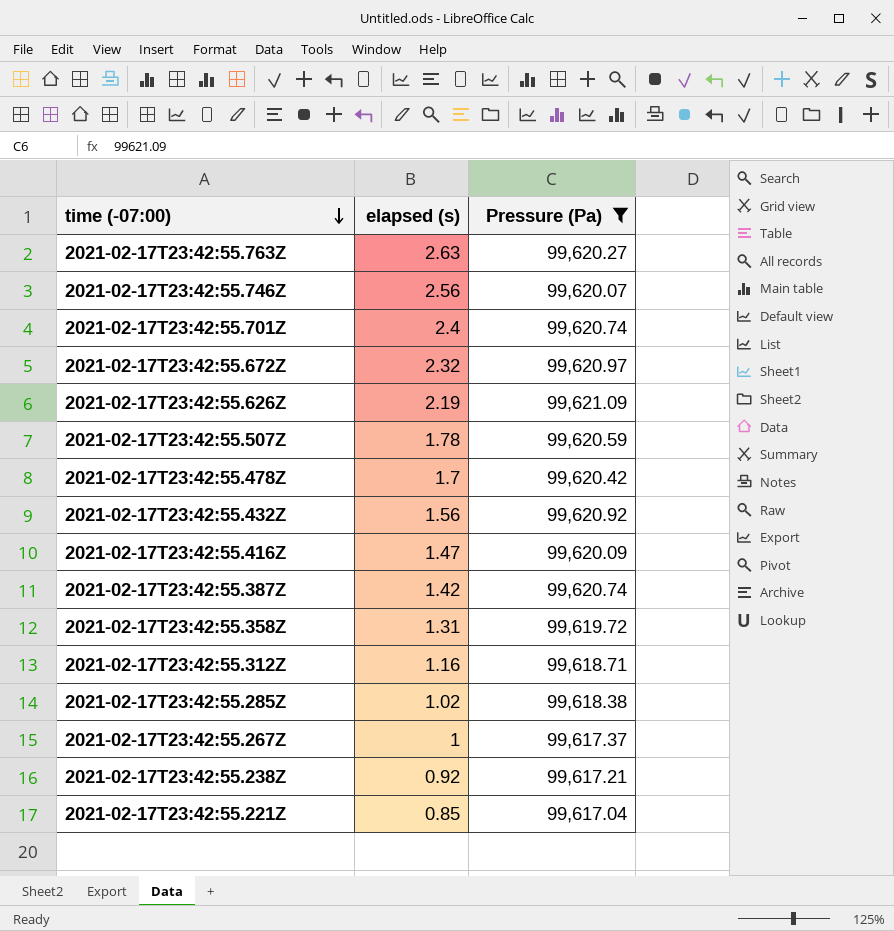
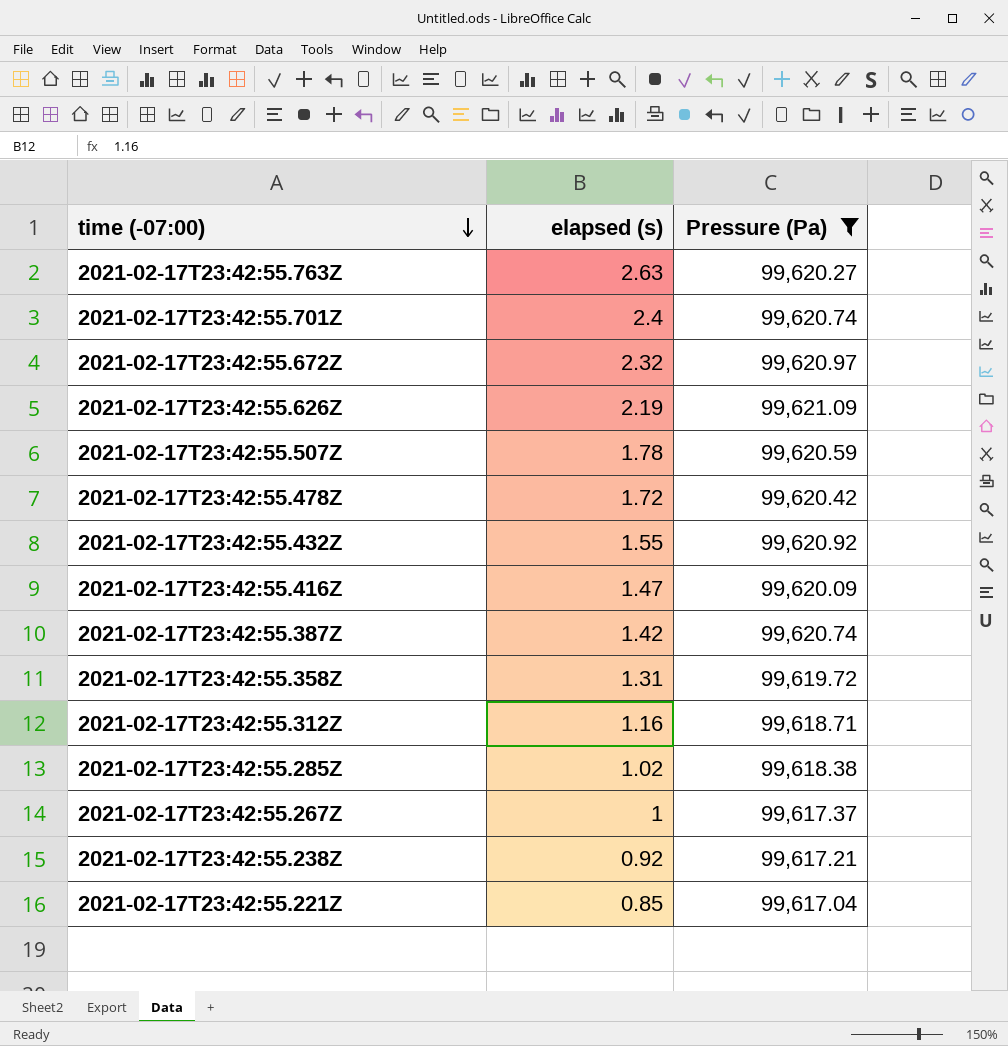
row 2021-02-17T23:42:55.746Z: 2.56 | 99,620.07 -> none
2021-02-17T23:42:55.478Z | elapsed (s): 1.7 -> 1.72
2021-02-17T23:42:55.432Z | elapsed (s): 1.56 -> 1.55

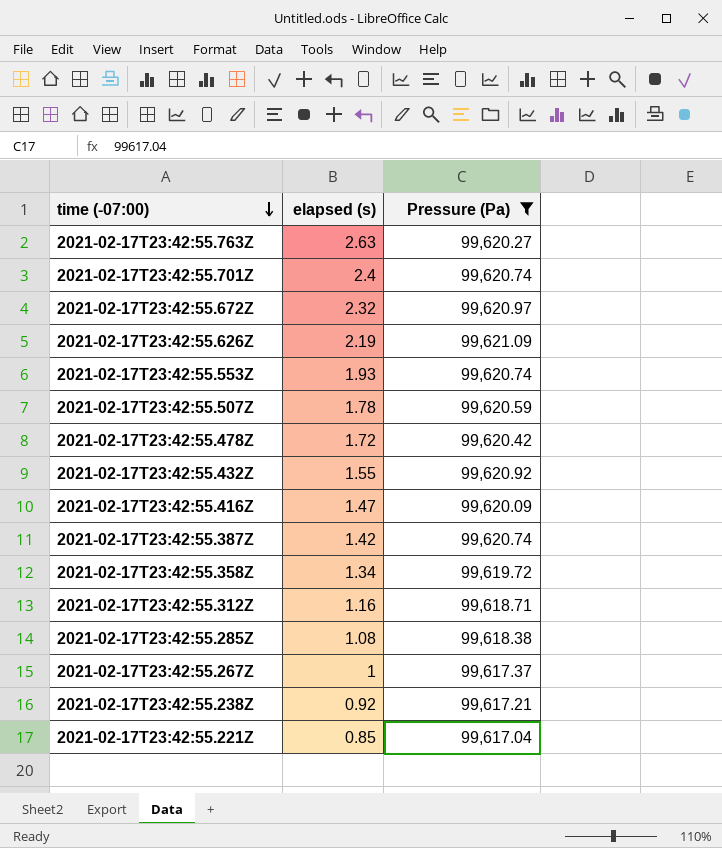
row 2021-02-17T23:42:55.553Z: none -> 1.93 | 99,620.74
2021-02-17T23:42:55.358Z | elapsed (s): 1.31 -> 1.34
2021-02-17T23:42:55.285Z | elapsed (s): 1.02 -> 1.08

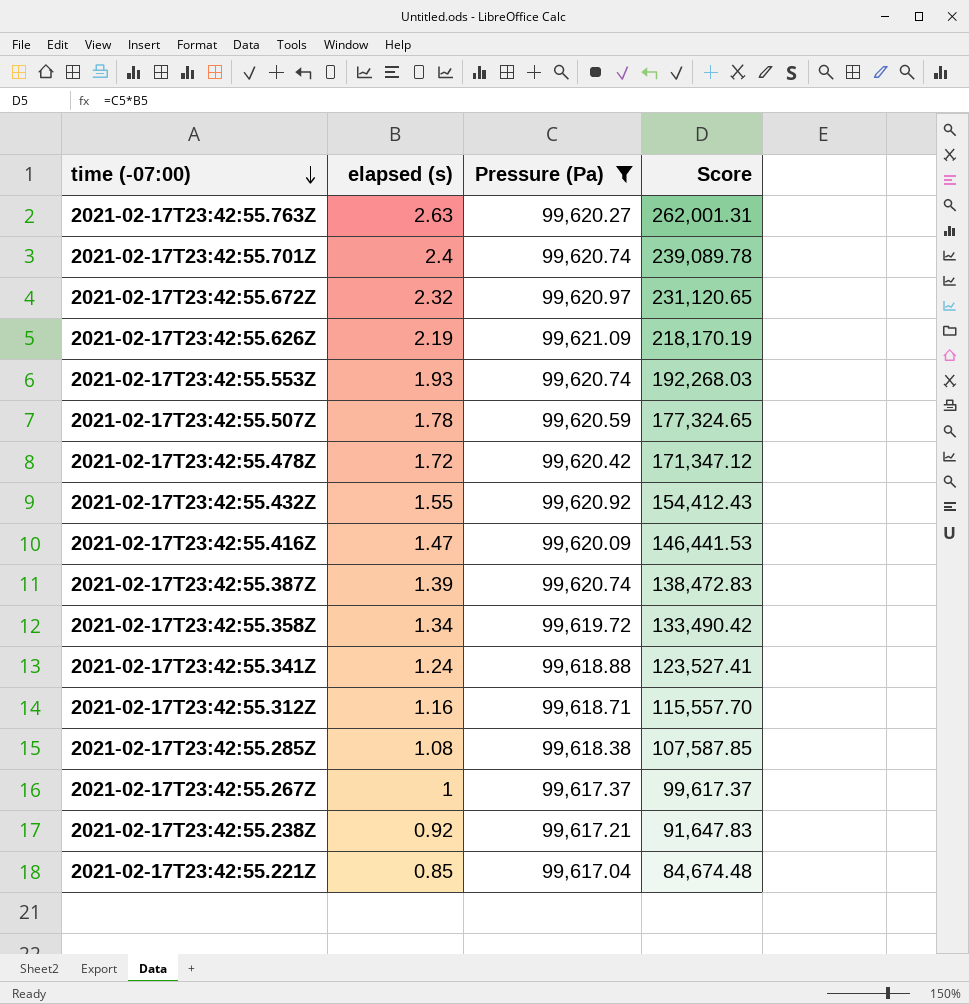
column Score | formula: none -> [elapsed (s)] * [Pressure (Pa)]
2021-02-17T23:42:55.387Z | elapsed (s): 1.42 -> 1.39
row 2021-02-17T23:42:55.341Z: none -> 1.24 | 99,618.88 | 123,527.41

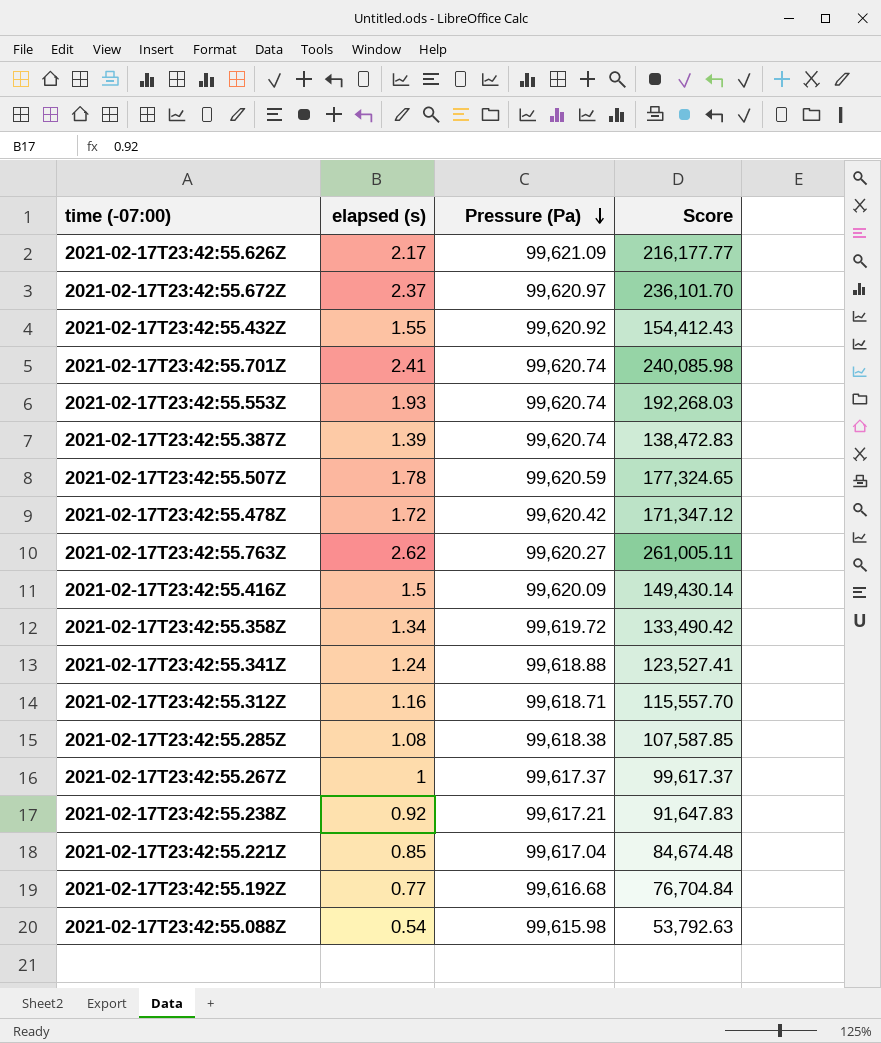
filter: Pressure (Pa) >= 99,617.04 -> none
row order: time (-07:00) descending -> Pressure (Pa) descending
2021-02-17T23:42:55.626Z | elapsed (s): 2.19 -> 2.17
2021-02-17T23:42:55.626Z | Score: 218,170.19 -> 216,177.77
2021-02-17T23:42:55.672Z | elapsed (s): 2.32 -> 2.37
2021-02-17T23:42:55.672Z | Score: 231,120.65 -> 236,101.70
2021-02-17T23:42:55.701Z | elapsed (s): 2.4 -> 2.41
2021-02-17T23:42:55.701Z | Score: 239,089.78 -> 240,085.98
2021-02-17T23:42:55.763Z | elapsed (s): 2.63 -> 2.62
2021-02-17T23:42:55.763Z | Score: 262,001.31 -> 261,005.11
2021-02-17T23:42:55.416Z | elapsed (s): 1.47 -> 1.5
2021-02-17T23:42:55.416Z | Score: 146,441.53 -> 149,430.14

